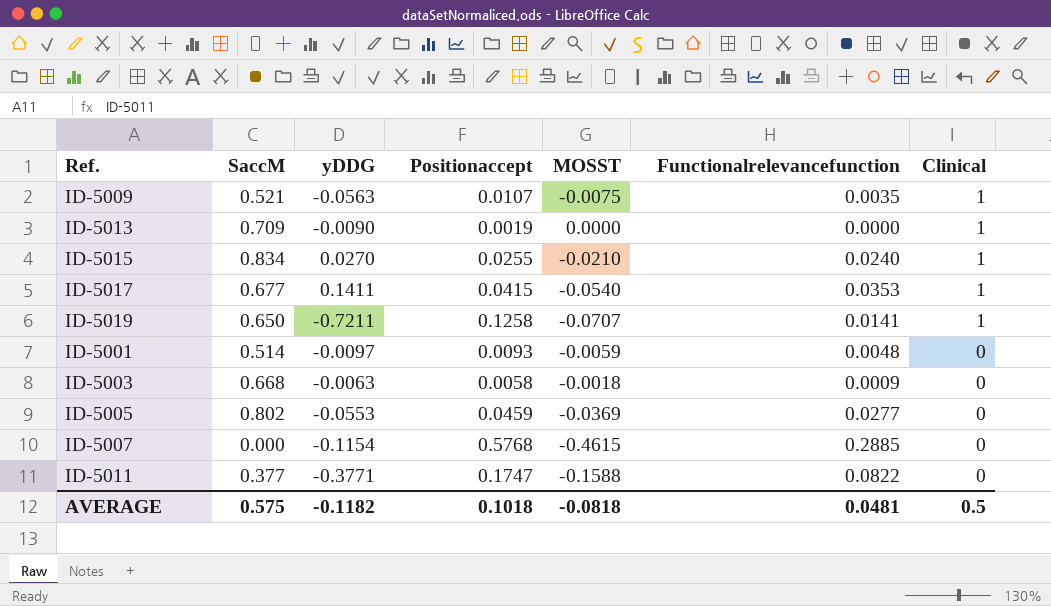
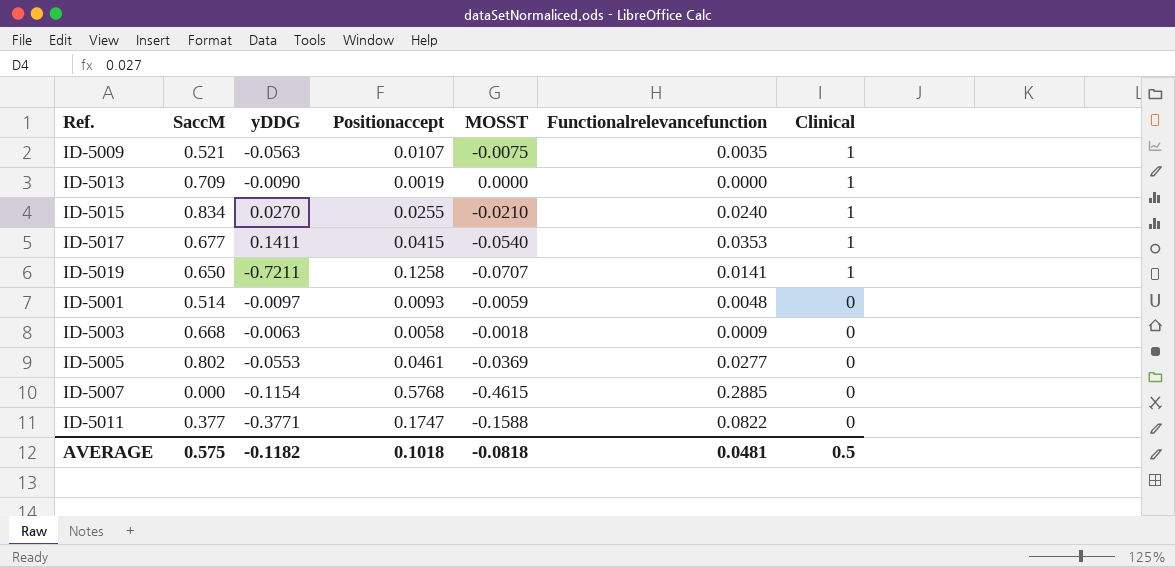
ID-5005 | Positionaccept: 0.0459 -> 0.0461

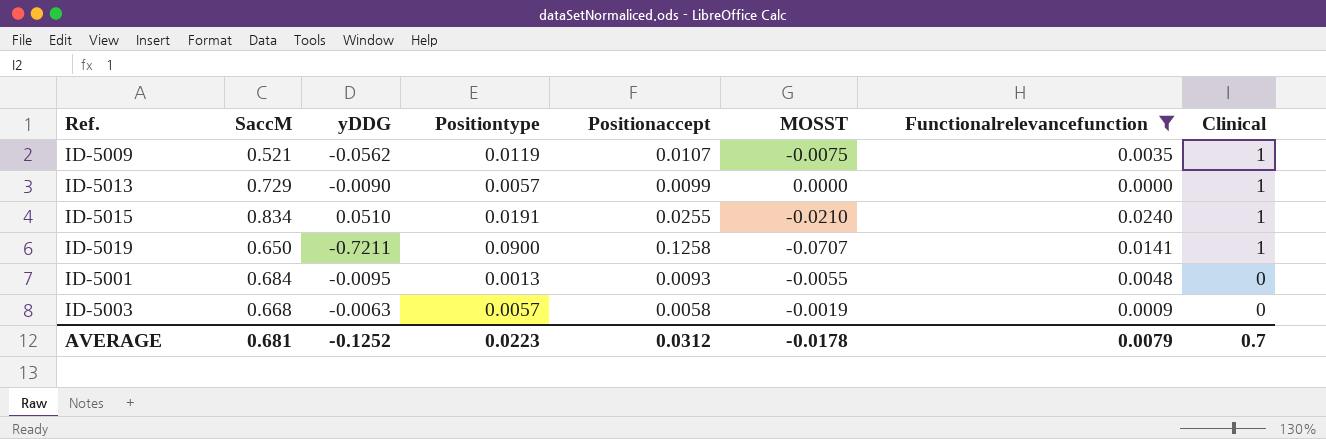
filter: none -> Functionalrelevancefunction <= 0.0240
column Positiontype | position: none -> 4
ID-5009 | yDDG: -0.0563 -> -0.0562
ID-5013 | SaccM: 0.709 -> 0.729
ID-5013 | Positionaccept: 0.0019 -> 0.0099
ID-5015 | yDDG: 0.0270 -> 0.0510
ID-5001 | SaccM: 0.514 -> 0.684
ID-5001 | yDDG: -0.0097 -> -0.0095
ID-5001 | MOSST: -0.0059 -> -0.0055
ID-5003 | MOSST: -0.0018 -> -0.0019
AVERAGE | SaccM: 0.575 -> 0.681
AVERAGE | yDDG: -0.1182 -> -0.1252
AVERAGE | Positionaccept: 0.1018 -> 0.0312
AVERAGE | MOSST: -0.0818 -> -0.0178
AVERAGE | Functionalrelevancefunction: 0.0481 -> 0.0079
AVERAGE | Clinical: 0.5 -> 0.7

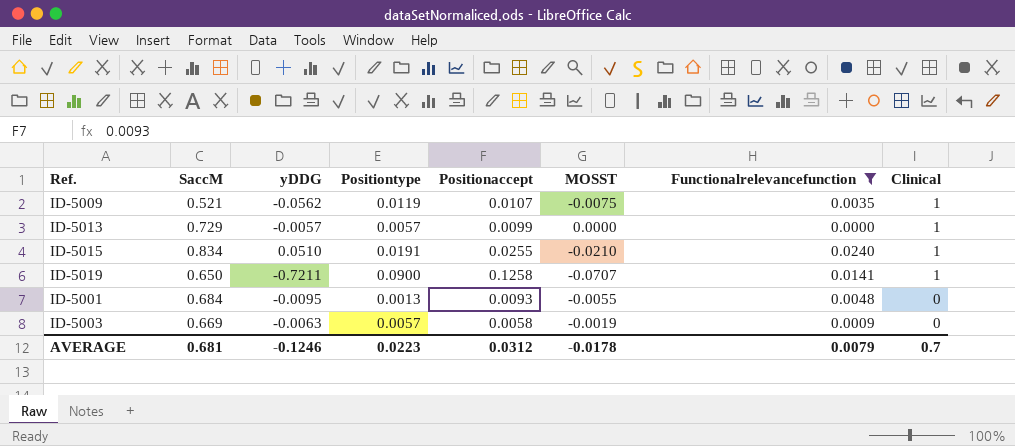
ID-5013 | yDDG: -0.0090 -> -0.0057
ID-5003 | SaccM: 0.668 -> 0.669
AVERAGE | yDDG: -0.1252 -> -0.1246

